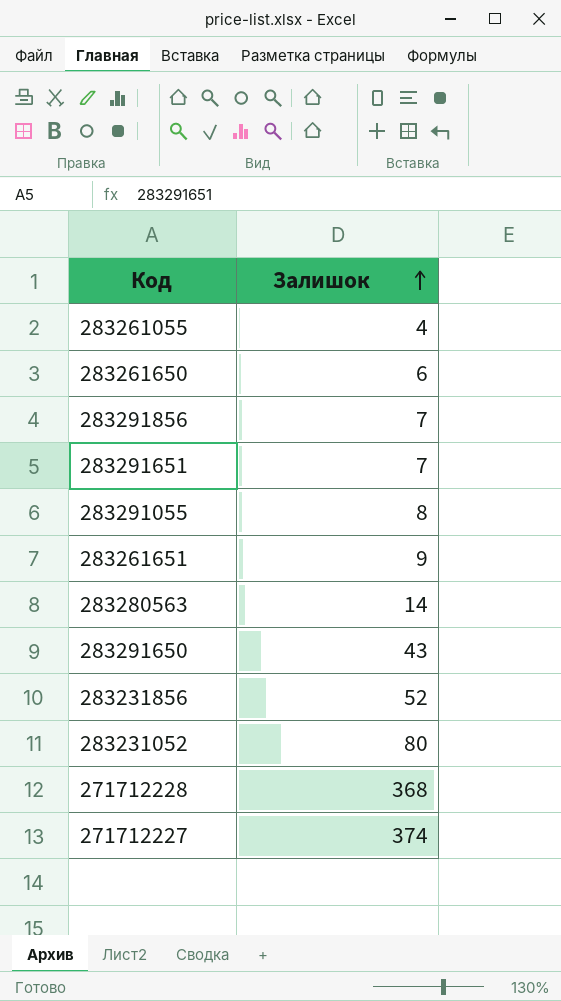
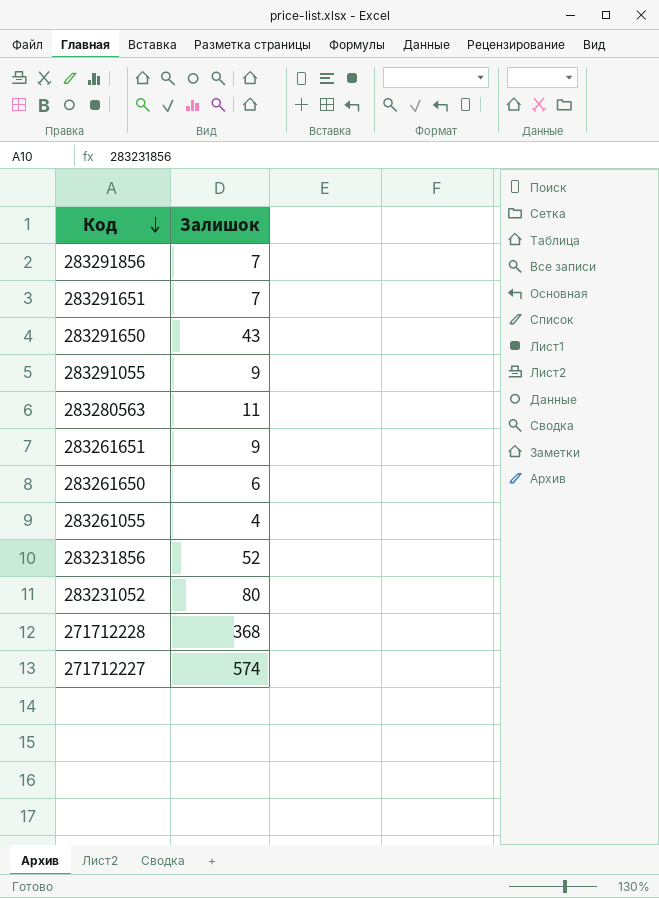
row order: Залишок ascending -> Код descending
283291055 | Залишок: 8 -> 9
283280563 | Залишок: 14 -> 11
271712227 | Залишок: 374 -> 574

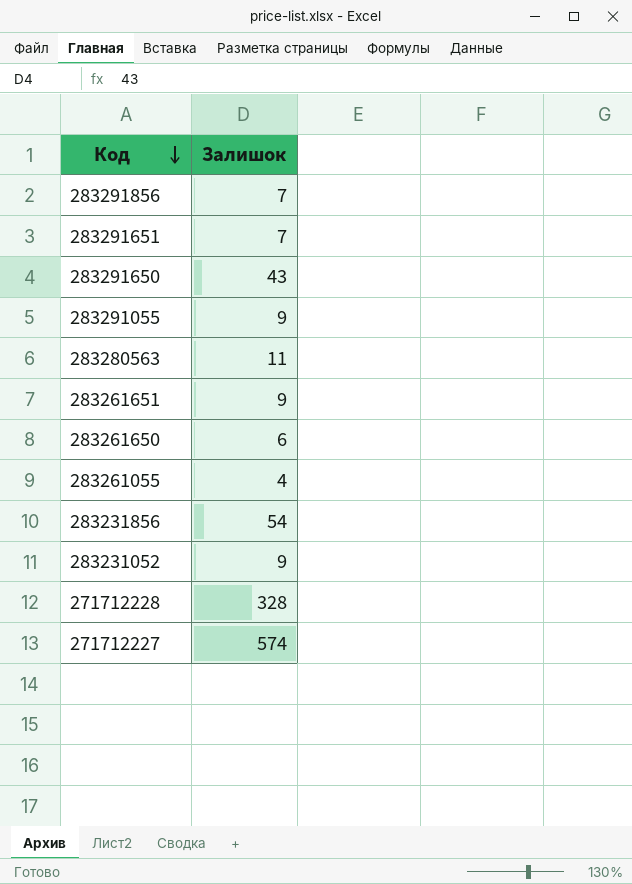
283231856 | Залишок: 52 -> 54
283231052 | Залишок: 80 -> 9
271712228 | Залишок: 368 -> 328

